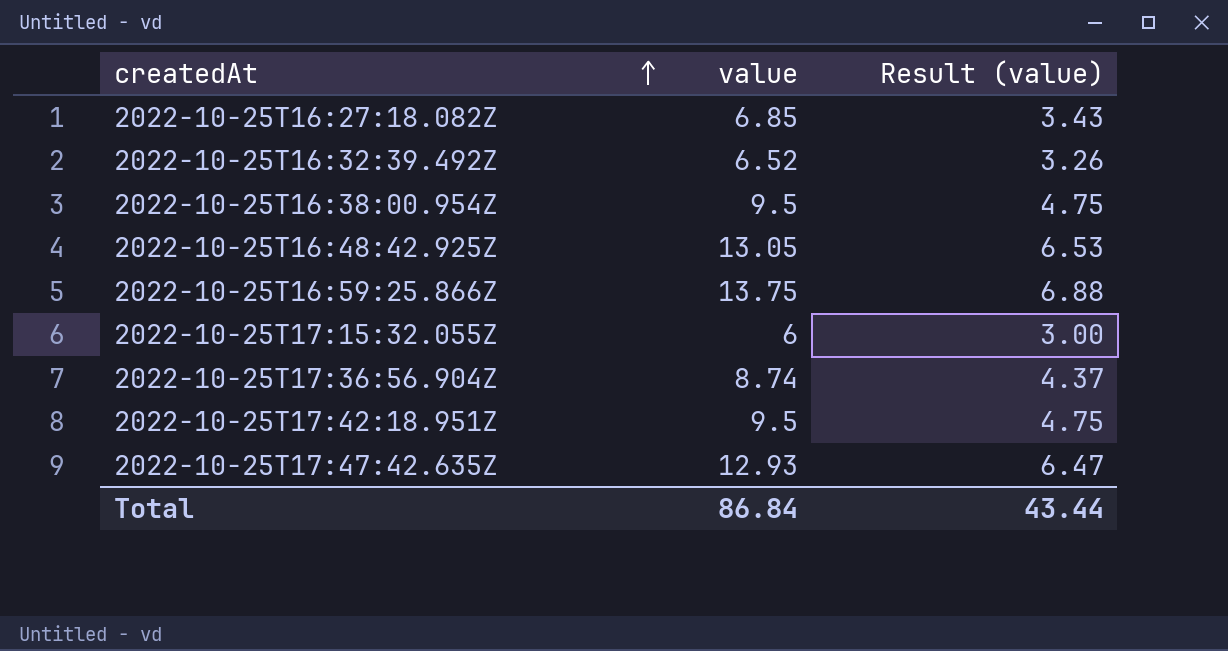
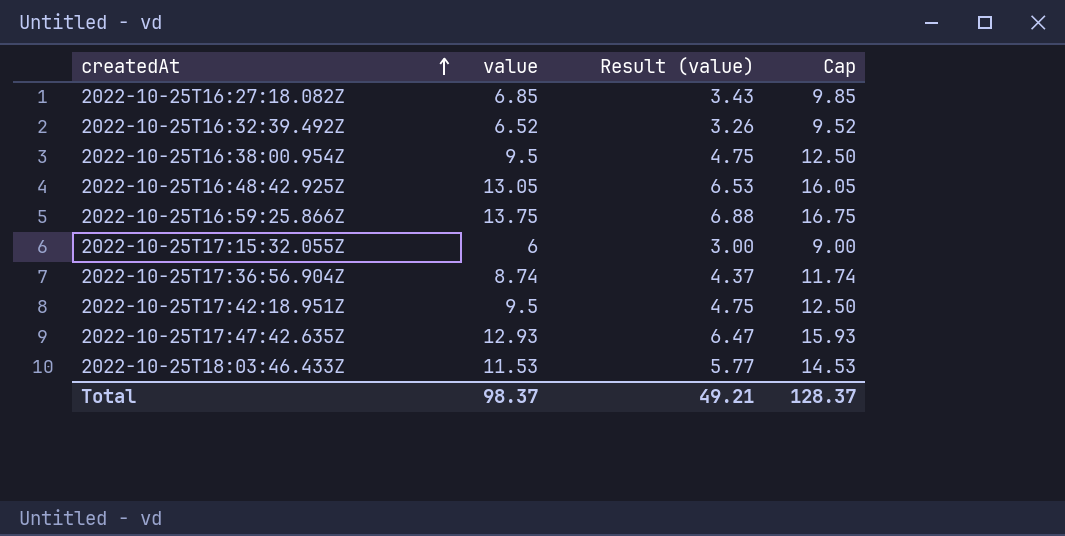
column Cap | formula: none -> [value] + 3
row 2022-10-25T18:03:46.433Z: none -> 11.53 | 5.77 | 14.53
Total | value: 86.84 -> 98.37
Total | Result (value): 43.44 -> 49.21

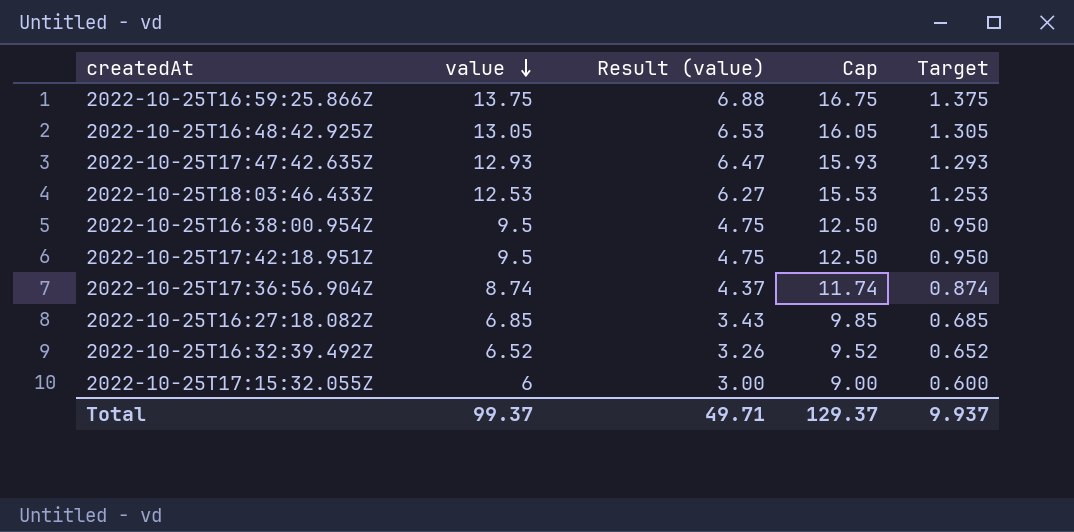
row order: createdAt ascending -> value descending
column Target | formula: none -> [value] * 0.1
2022-10-25T18:03:46.433Z | value: 11.53 -> 12.53
2022-10-25T18:03:46.433Z | Result (value): 5.77 -> 6.27
2022-10-25T18:03:46.433Z | Cap: 14.53 -> 15.53
Total | value: 98.37 -> 99.37
Total | Result (value): 49.21 -> 49.71
Total | Cap: 128.37 -> 129.37

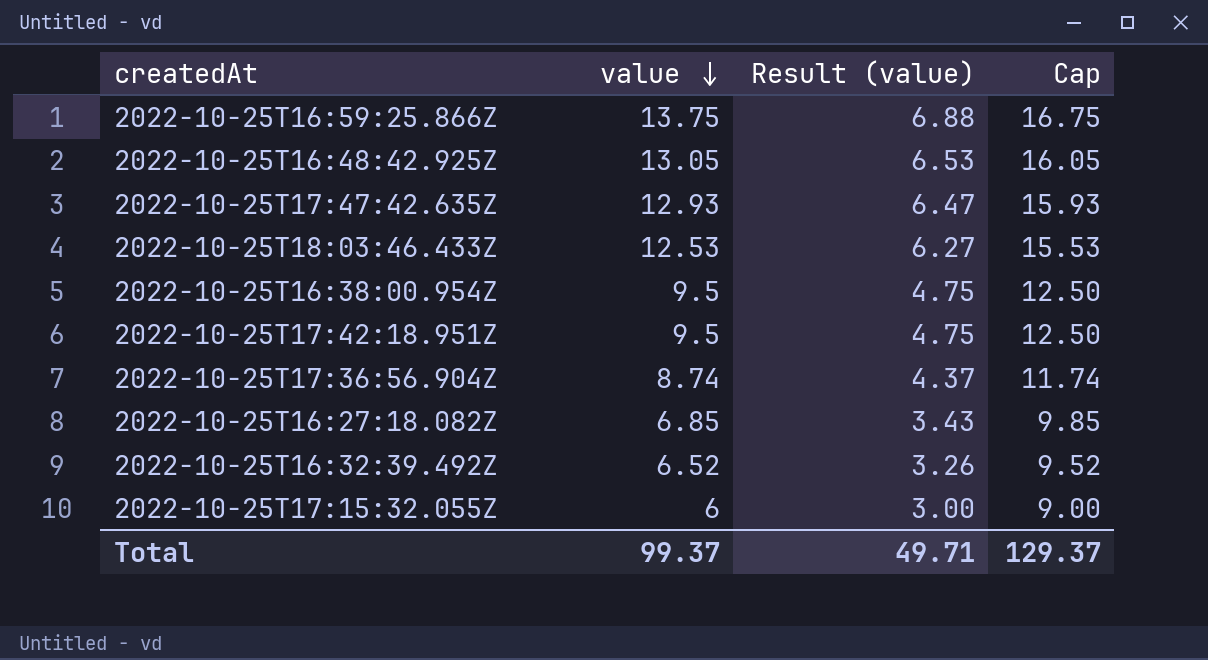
column Target | formula: [value] * 0.1 -> none

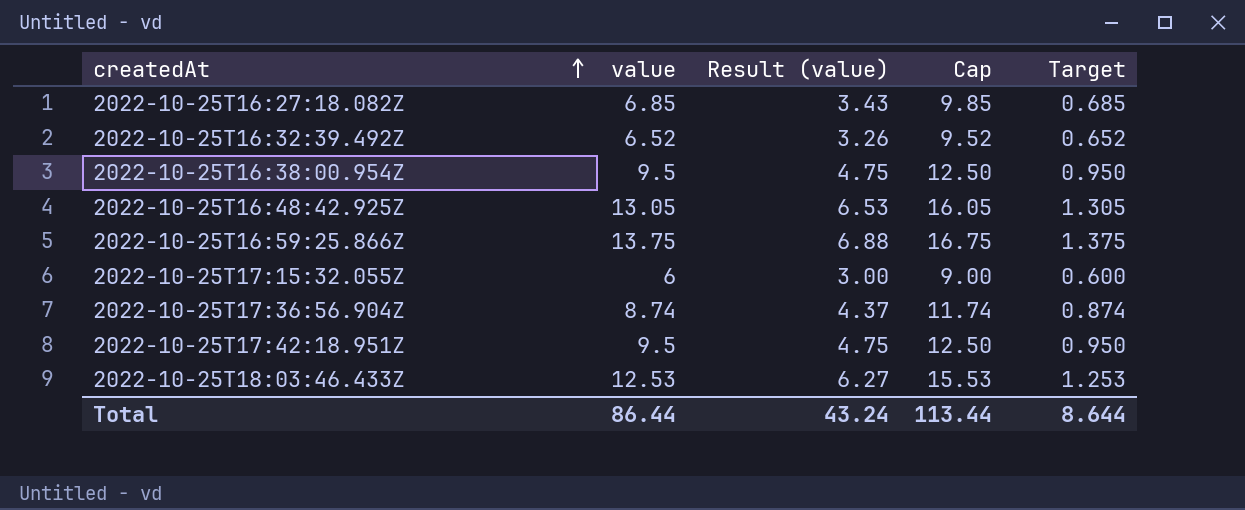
row order: value descending -> createdAt ascending
column Target | formula: none -> [value] * 0.1
row 2022-10-25T17:47:42.635Z: 12.93 | 6.47 | 15.93 -> none
Total | value: 99.37 -> 86.44
Total | Result (value): 49.71 -> 43.24
Total | Cap: 129.37 -> 113.44

